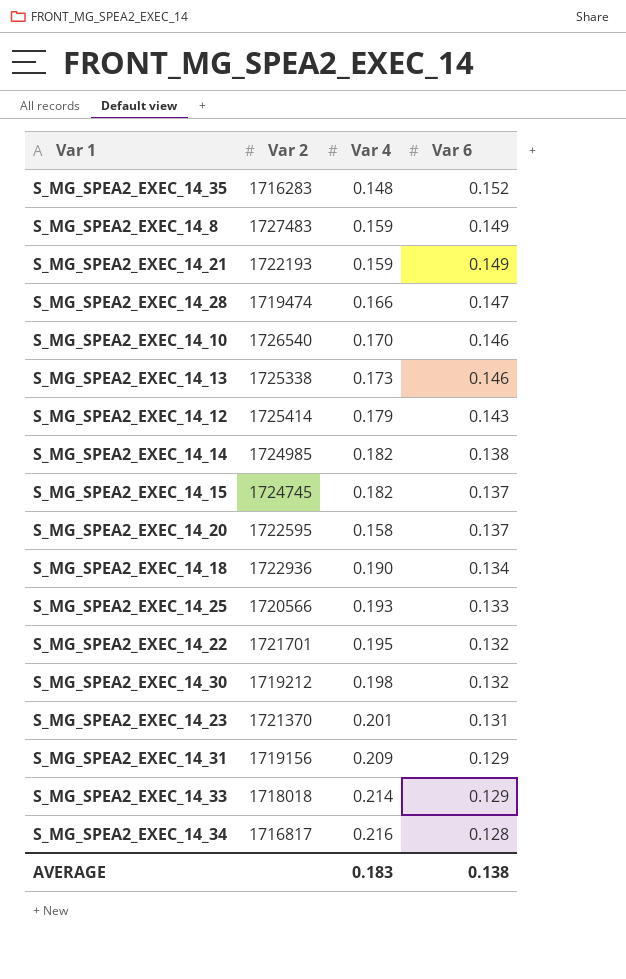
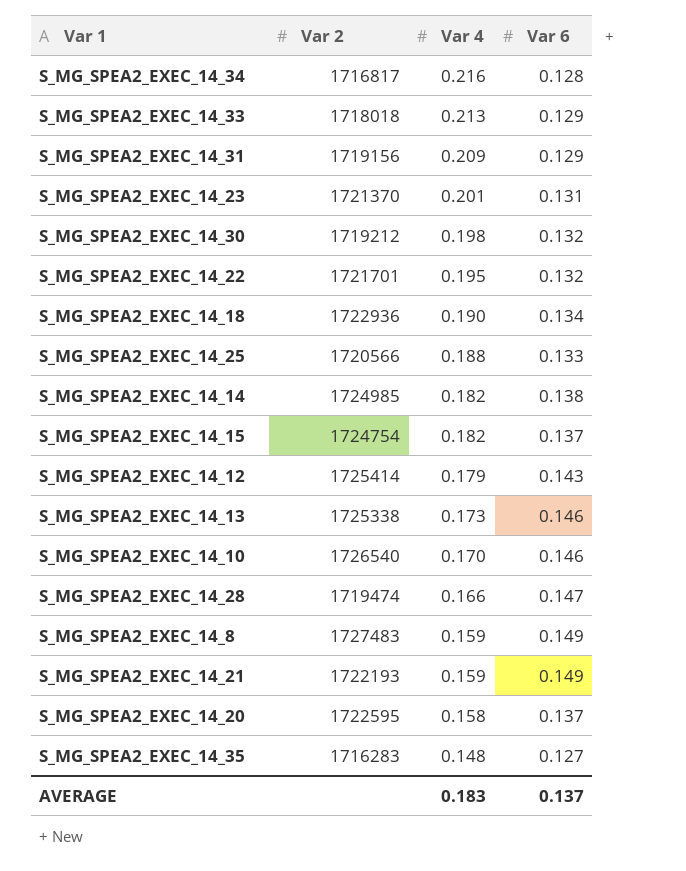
row order: Var 6 descending -> Var 4 descending
S_MG_SPEA2_EXEC_14_33 | Var 4: 0.214 -> 0.213
S_MG_SPEA2_EXEC_14_25 | Var 4: 0.193 -> 0.188
S_MG_SPEA2_EXEC_14_15 | Var 2: 1724745 -> 1724754
S_MG_SPEA2_EXEC_14_35 | Var 6: 0.152 -> 0.127
AVERAGE | Var 6: 0.138 -> 0.137

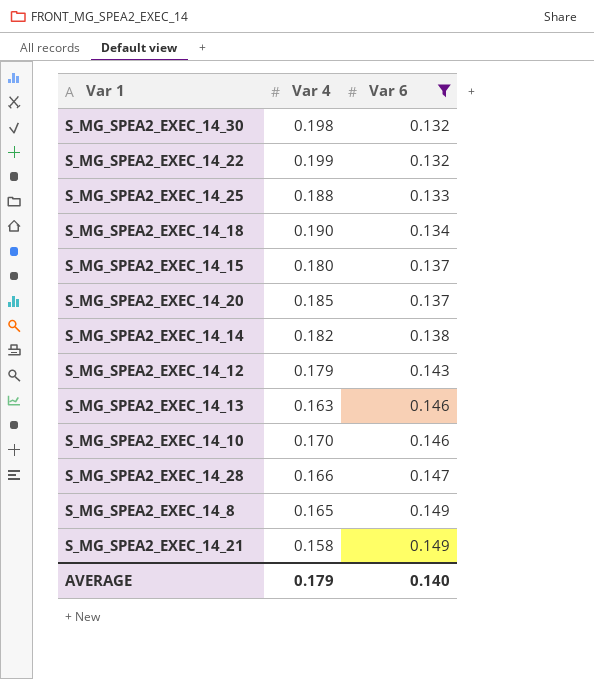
filter: none -> Var 6 >= 0.132
row order: Var 4 descending -> Var 6 ascending
column Var 2 | position: 2 -> none
S_MG_SPEA2_EXEC_14_22 | Var 4: 0.195 -> 0.199
S_MG_SPEA2_EXEC_14_15 | Var 4: 0.182 -> 0.180
S_MG_SPEA2_EXEC_14_20 | Var 4: 0.158 -> 0.185
S_MG_SPEA2_EXEC_14_13 | Var 4: 0.173 -> 0.163
S_MG_SPEA2_EXEC_14_8 | Var 4: 0.159 -> 0.165
S_MG_SPEA2_EXEC_14_21 | Var 4: 0.159 -> 0.158
AVERAGE | Var 4: 0.183 -> 0.179
AVERAGE | Var 6: 0.137 -> 0.140

